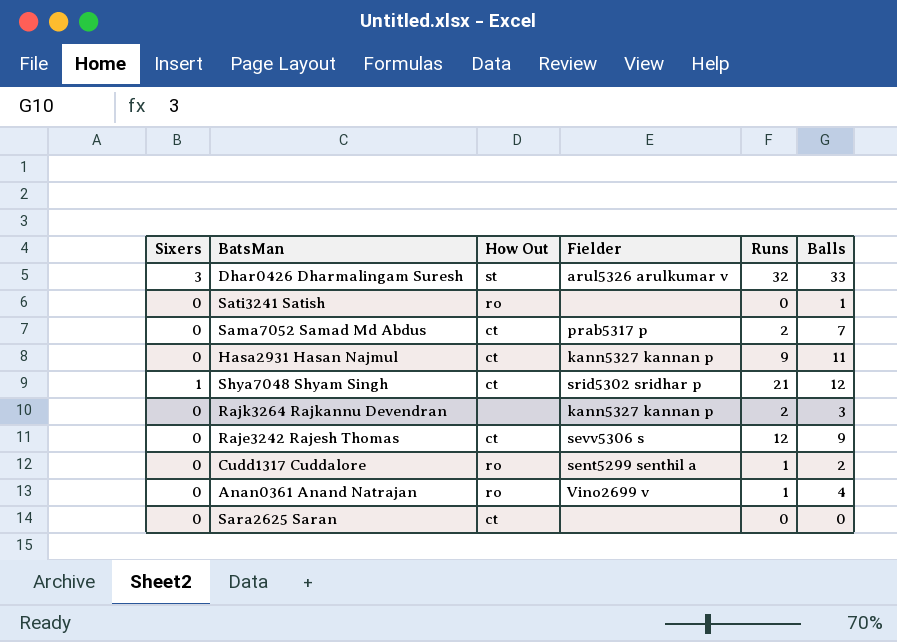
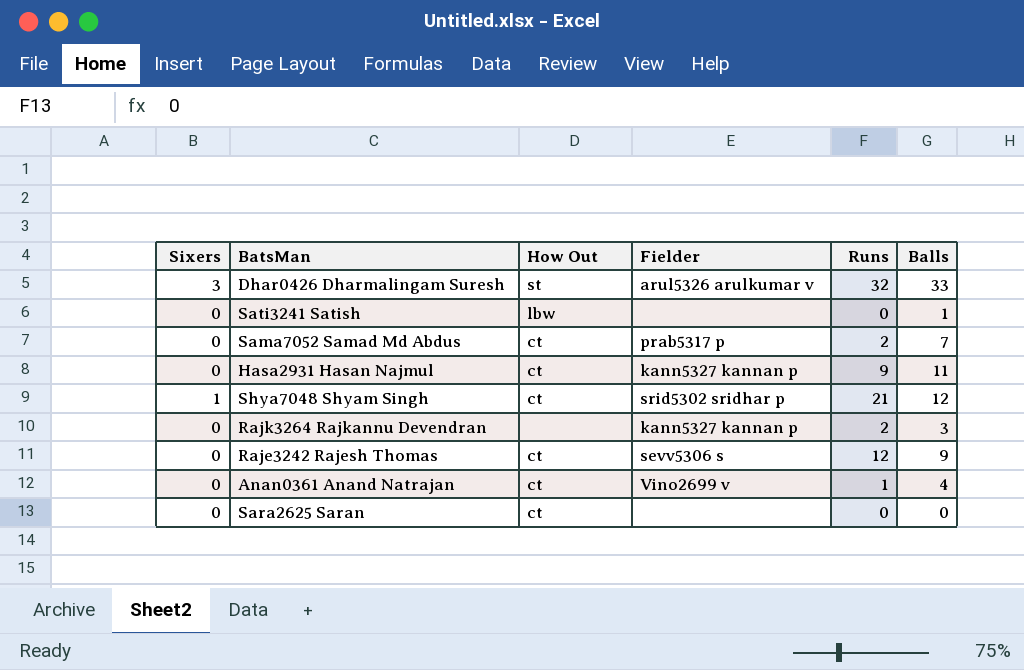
row Cudd1317 Cuddalore: 0 | ro | sent5299 senthil a | 1 | 2 -> none
Sati3241 Satish | How Out: ro -> lbw
Anan0361 Anand Natrajan | How Out: ro -> ct

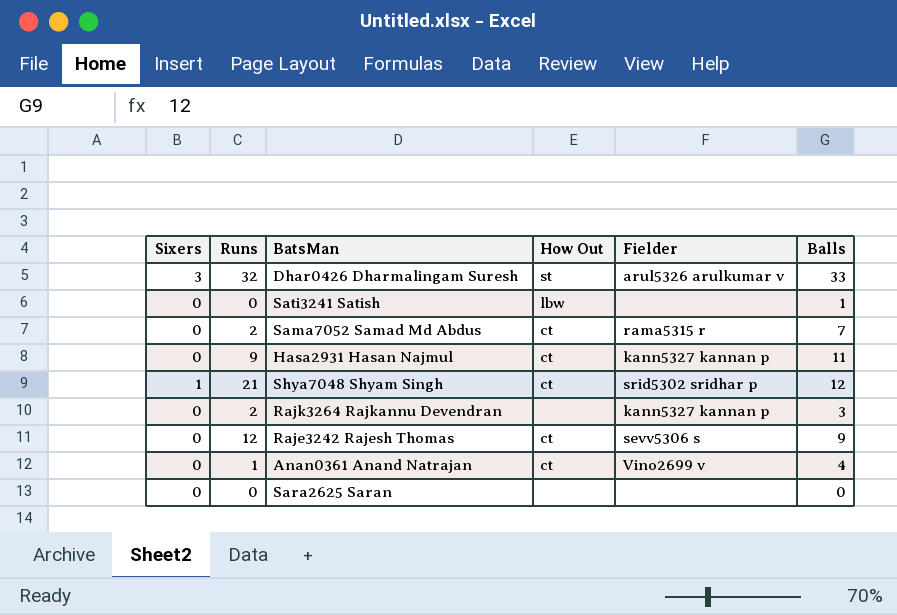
column Runs | position: 5 -> 2
Sama7052 Samad Md Abdus | Fielder: prab5317 p -> rama5315 r
Sara2625 Saran | How Out: ct -> none

